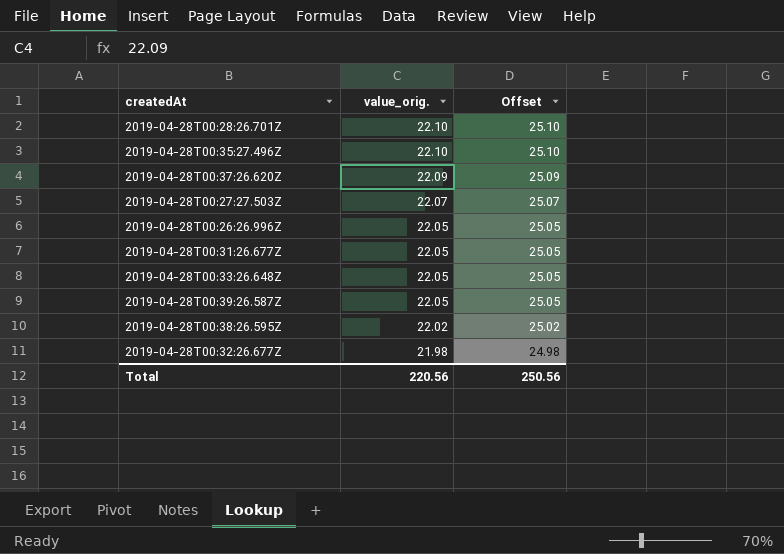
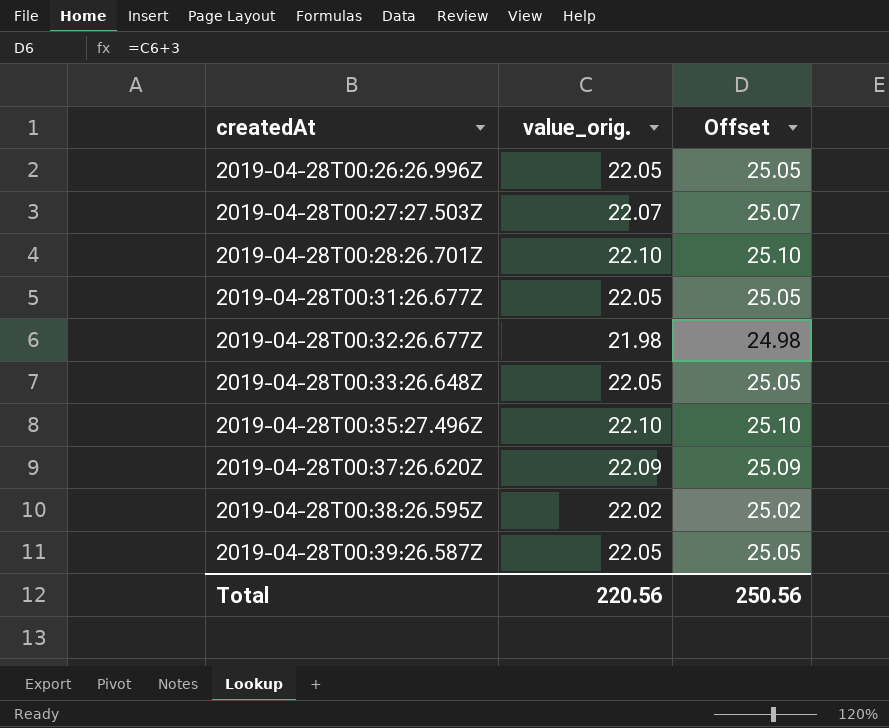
row order: value_orig. descending -> createdAt ascending

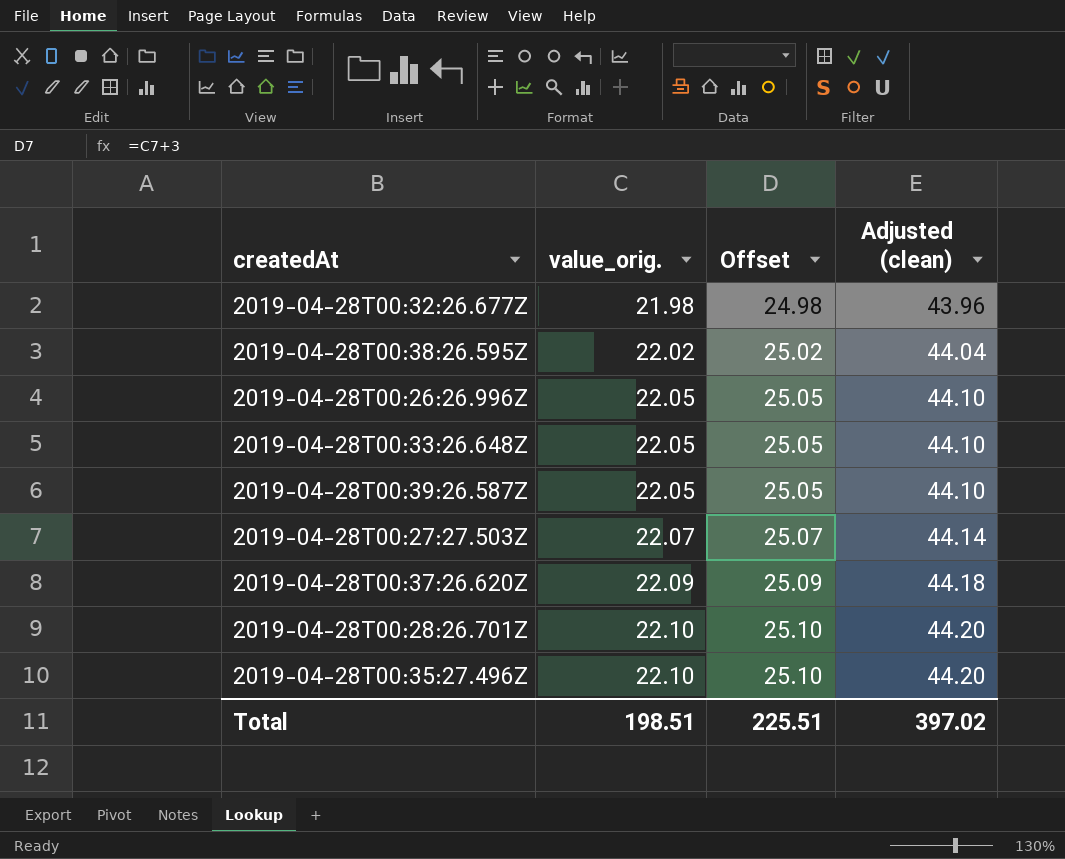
row order: createdAt ascending -> value_orig. ascending
column Adjusted (clean) | formula: none -> [value_orig.] * 2
row 2019-04-28T00:31:26.677Z: 22.05 | 25.05 -> none
Total | value_orig.: 220.56 -> 198.51
Total | Offset: 250.56 -> 225.51

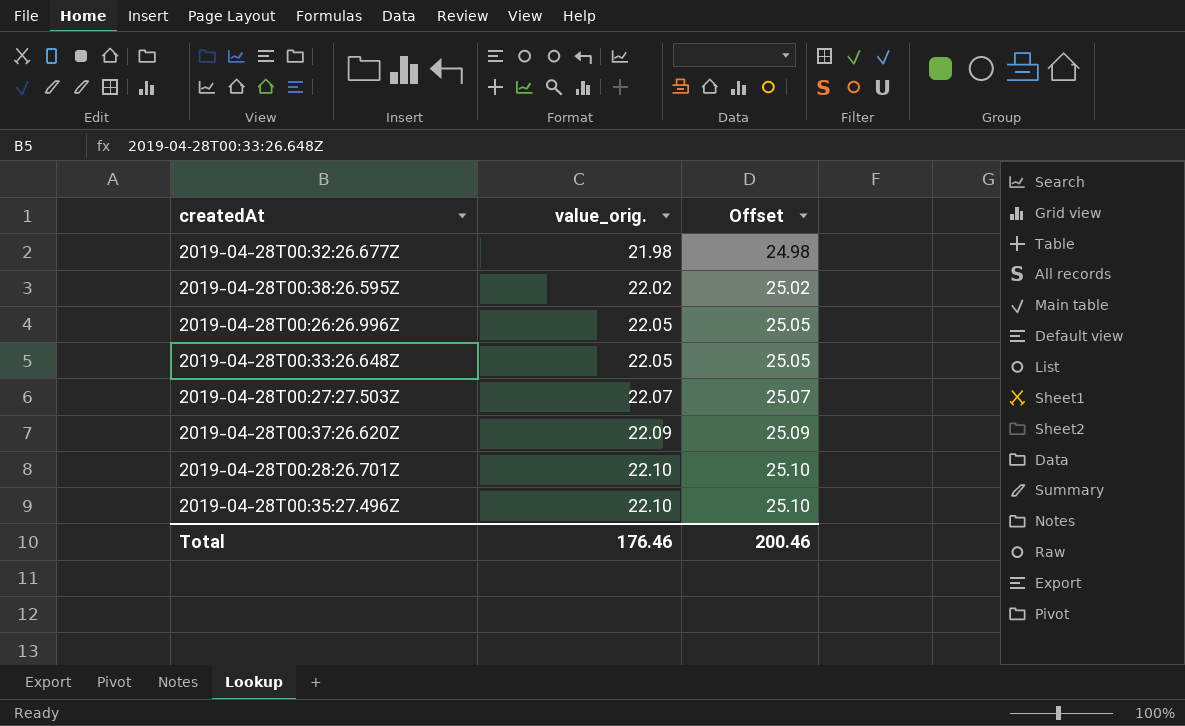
column Adjusted (clean) | formula: [value_orig.] * 2 -> none
row 2019-04-28T00:39:26.587Z: 22.05 | 25.05 | 44.10 -> none
Total | value_orig.: 198.51 -> 176.46
Total | Offset: 225.51 -> 200.46

